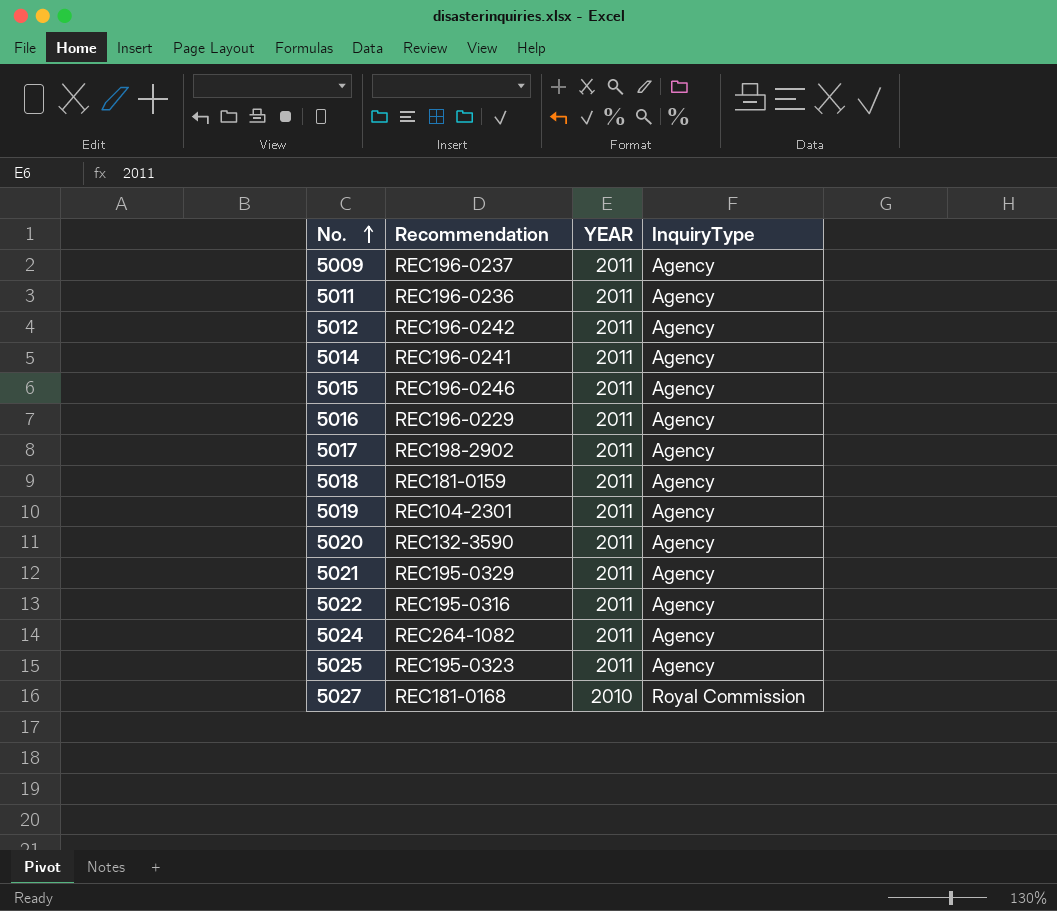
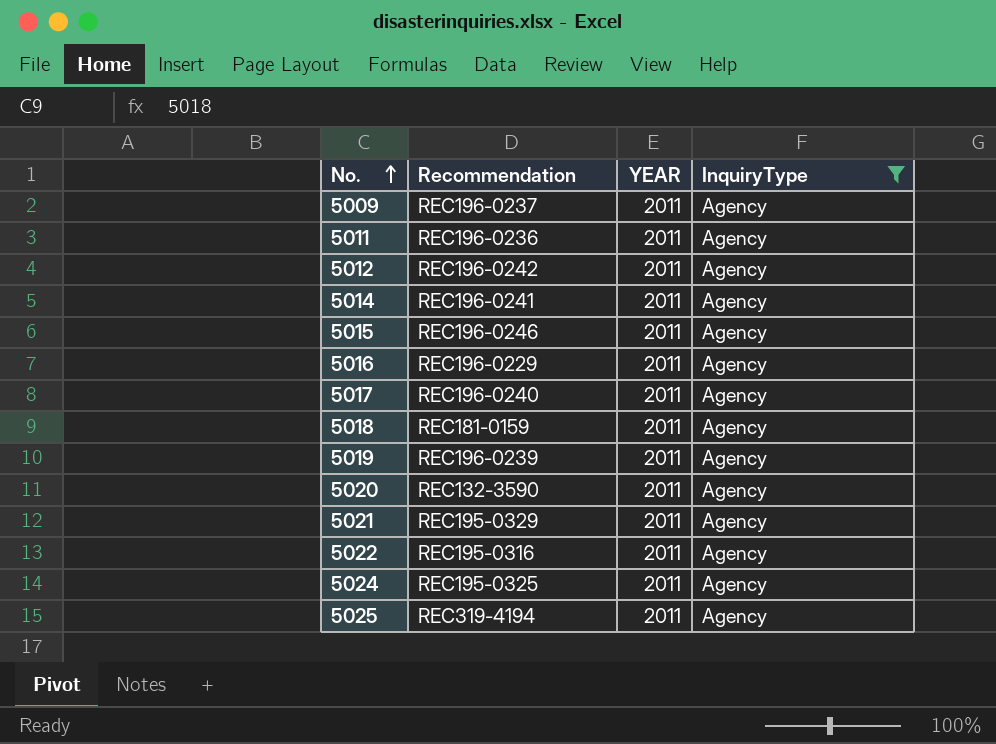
filter: none -> InquiryType = Agency
5017 | Recommendation: REC198-2902 -> REC196-0240
5019 | Recommendation: REC104-2301 -> REC196-0239
5024 | Recommendation: REC264-1082 -> REC195-0325
5025 | Recommendation: REC195-0323 -> REC319-4194

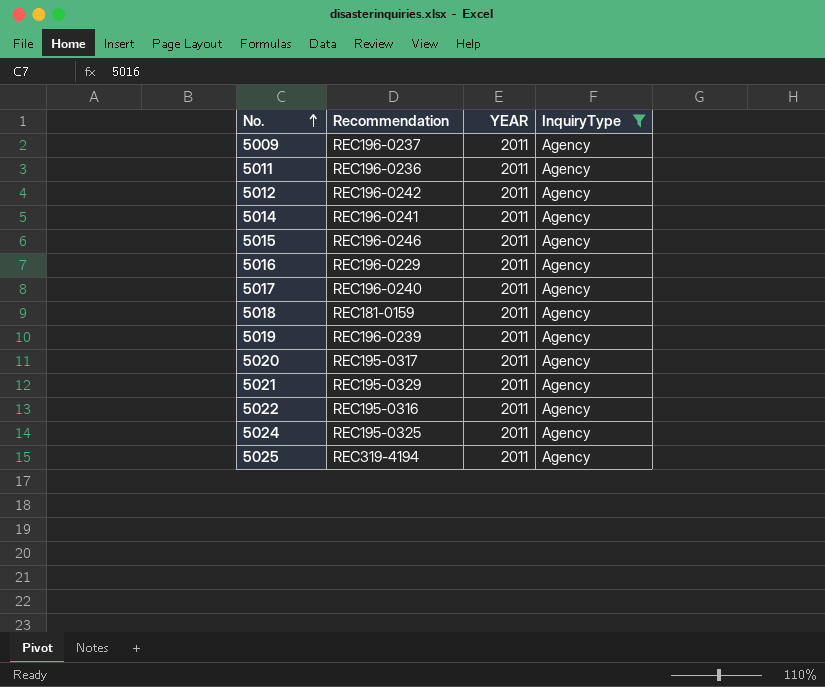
5020 | Recommendation: REC132-3590 -> REC195-0317

